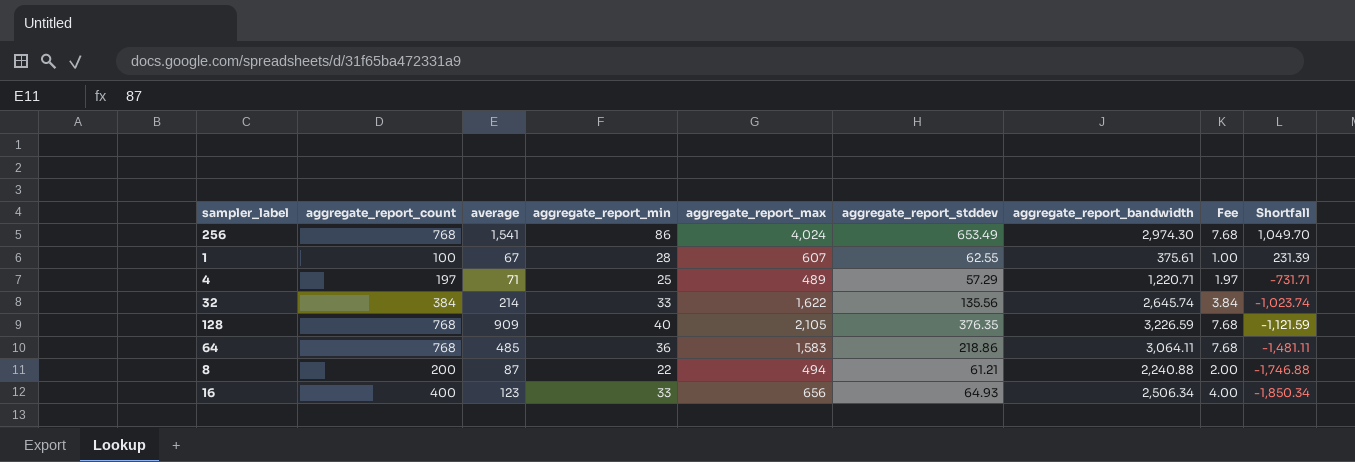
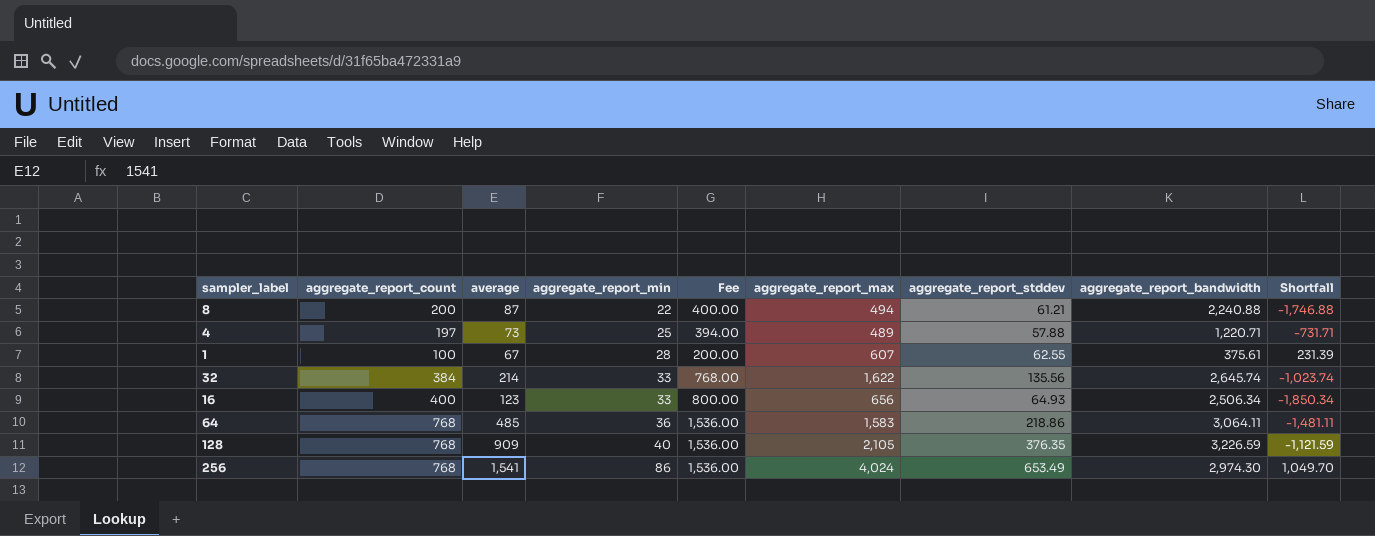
row order: Shortfall descending -> aggregate_report_min ascending
column Fee | formula: [aggregate_report_count] * 0.01 -> [aggregate_report_count] * 2
column Fee | position: 8 -> 5
4 | average: 71 -> 73
4 | aggregate_report_stddev: 57.29 -> 57.88

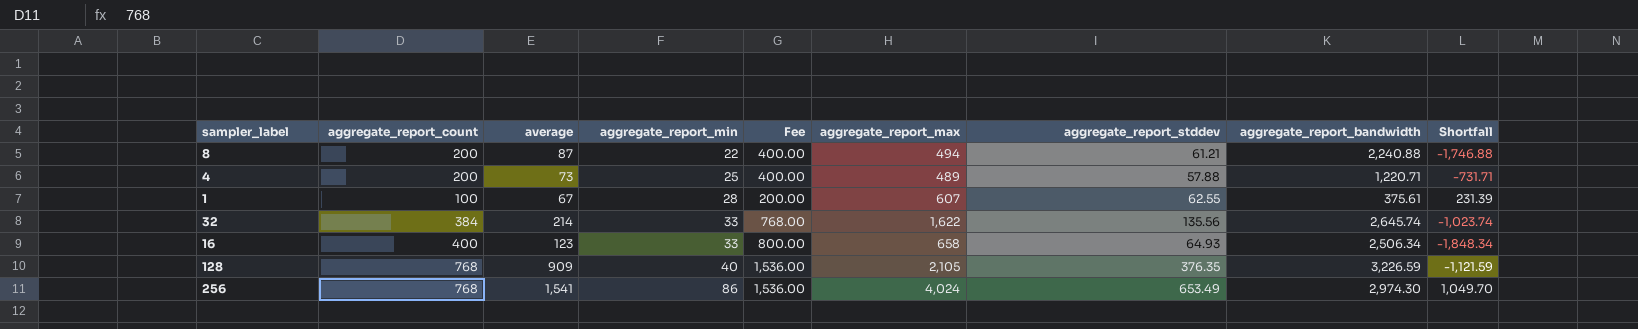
row 64: 768 | 485 | 36 | 1,536.00 | 1,583 | 218.86 | 3,064.11 | -1,481.11 -> none
4 | aggregate_report_count: 197 -> 200
4 | Fee: 394.00 -> 400.00
16 | aggregate_report_max: 656 -> 658
16 | Shortfall: -1,850.34 -> -1,848.34

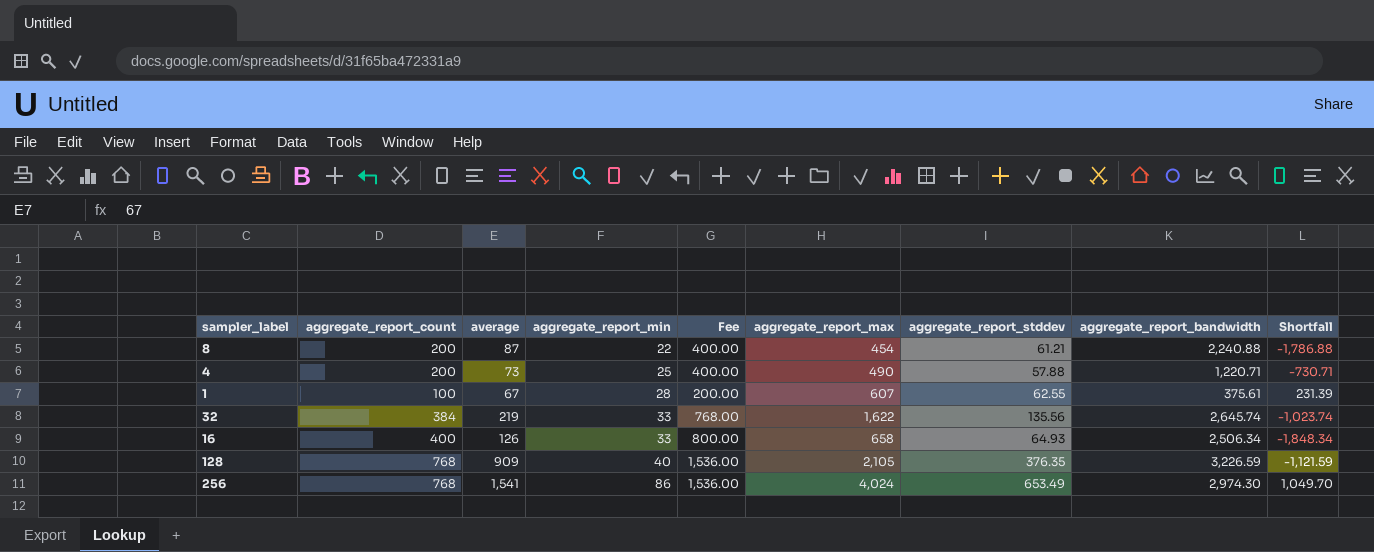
8 | aggregate_report_max: 494 -> 454
8 | Shortfall: -1,746.88 -> -1,786.88
4 | aggregate_report_max: 489 -> 490
4 | Shortfall: -731.71 -> -730.71
32 | average: 214 -> 219
16 | average: 123 -> 126

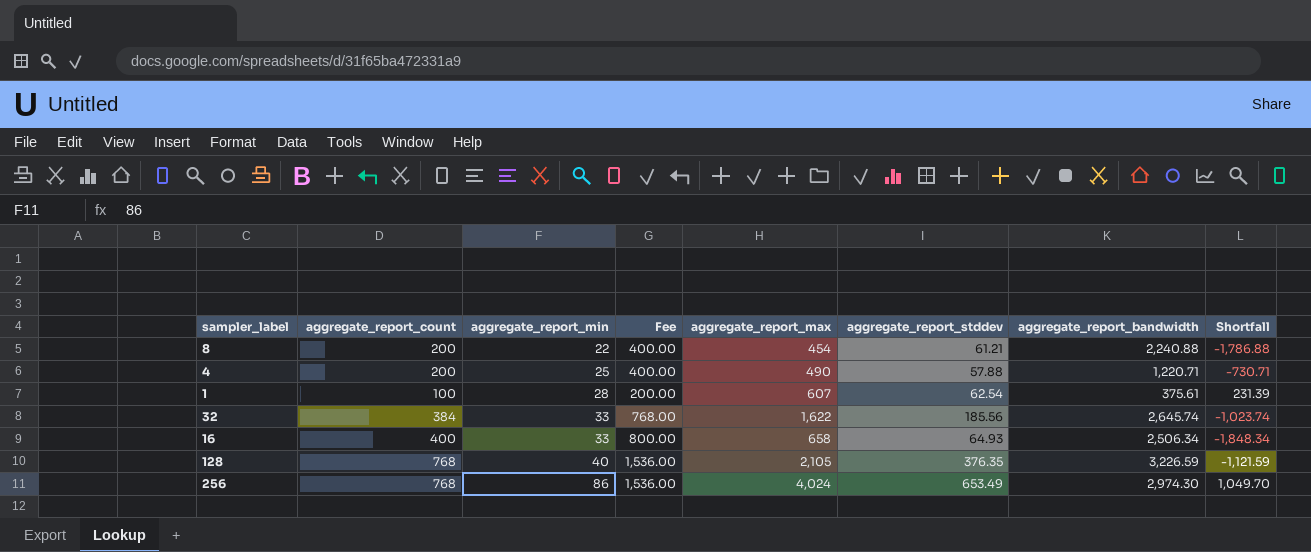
column average | position: 3 -> none
1 | aggregate_report_stddev: 62.55 -> 62.54
32 | aggregate_report_stddev: 135.56 -> 185.56

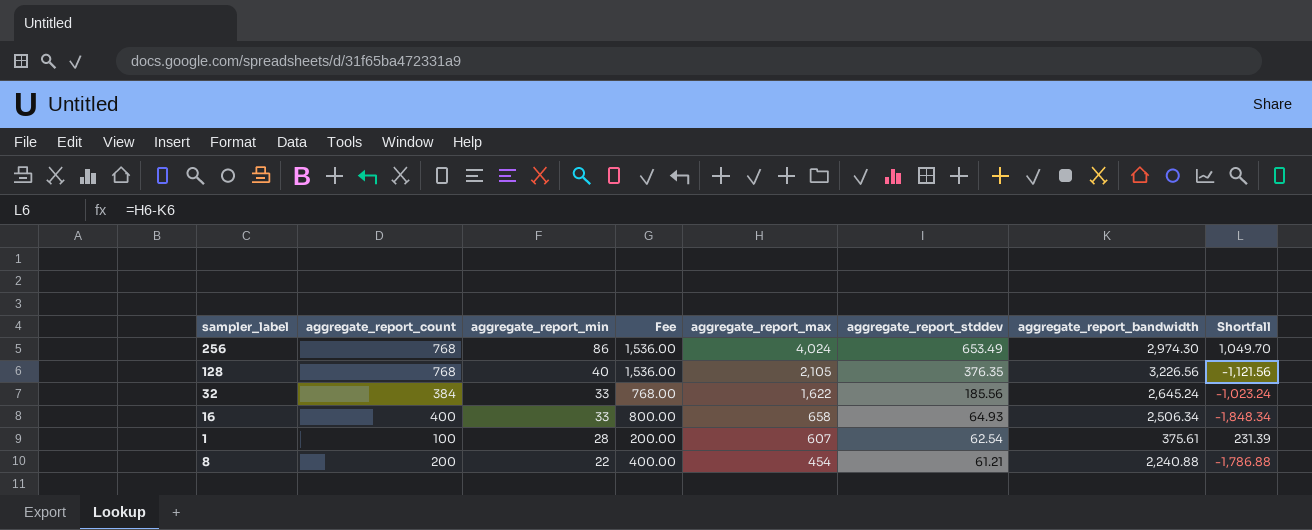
row order: aggregate_report_min ascending -> aggregate_report_min descending
row 4: 200 | 25 | 400.00 | 490 | 57.88 | 1,220.71 | -730.71 -> none
128 | aggregate_report_bandwidth: 3,226.59 -> 3,226.56
128 | Shortfall: -1,121.59 -> -1,121.56
32 | aggregate_report_bandwidth: 2,645.74 -> 2,645.24
32 | Shortfall: -1,023.74 -> -1,023.24

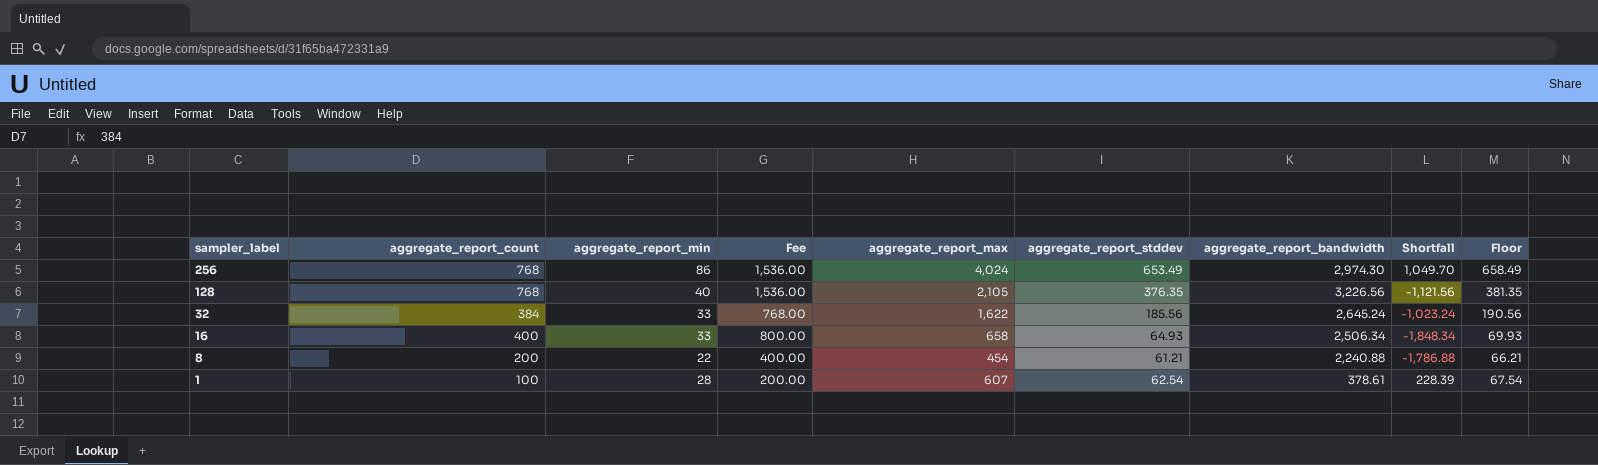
row order: aggregate_report_min descending -> sampler_label descending
column Floor | formula: none -> [aggregate_report_stddev] + 5
1 | aggregate_report_bandwidth: 375.61 -> 378.61
1 | Shortfall: 231.39 -> 228.39

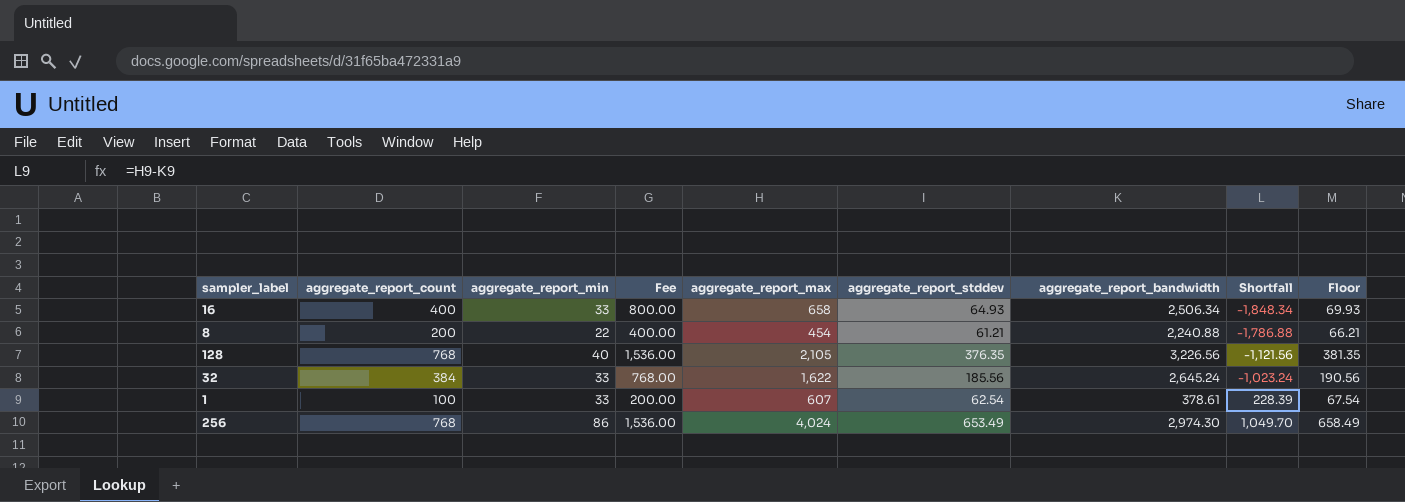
row order: sampler_label descending -> Shortfall ascending
1 | aggregate_report_min: 28 -> 33

